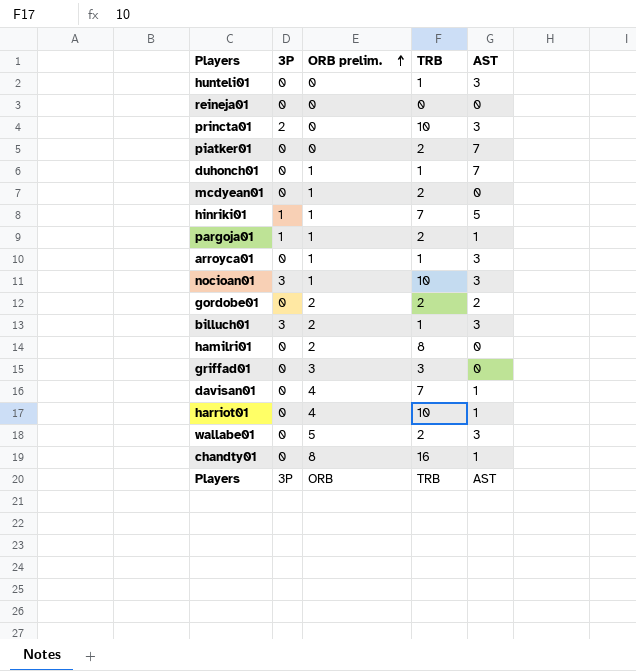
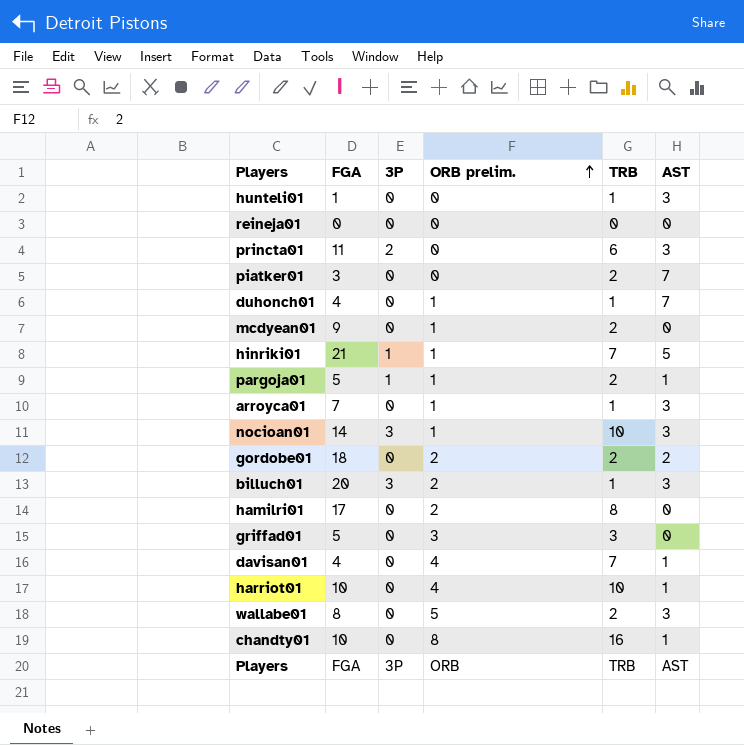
column FGA | position: none -> 2
princta01 | TRB: 10 -> 6

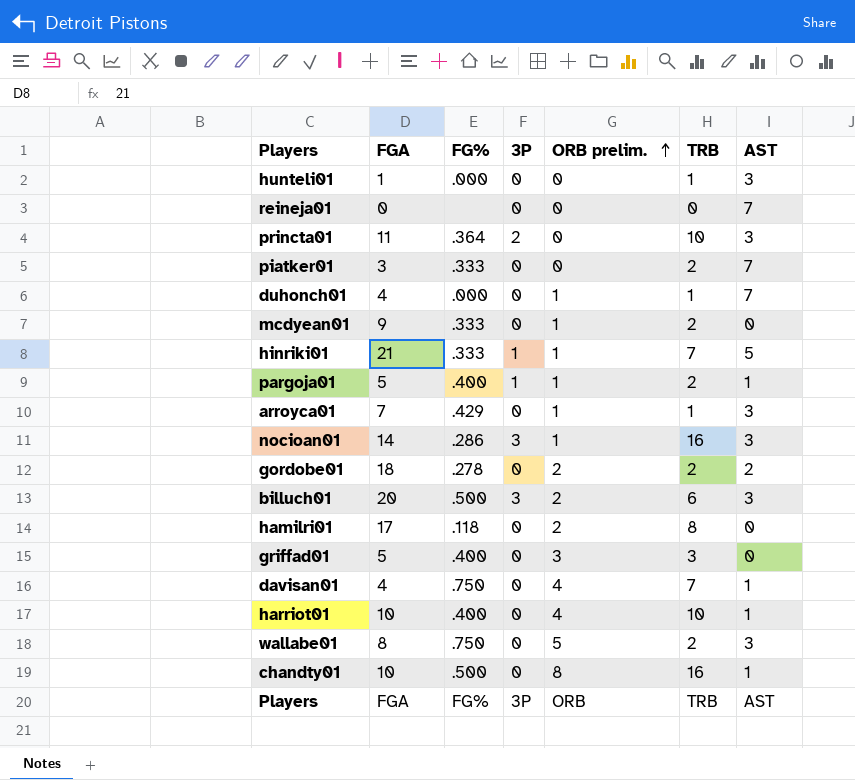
column FG% | position: none -> 3
reineja01 | AST: 0 -> 7
princta01 | TRB: 6 -> 10
nocioan01 | TRB: 10 -> 16
billuch01 | TRB: 1 -> 6

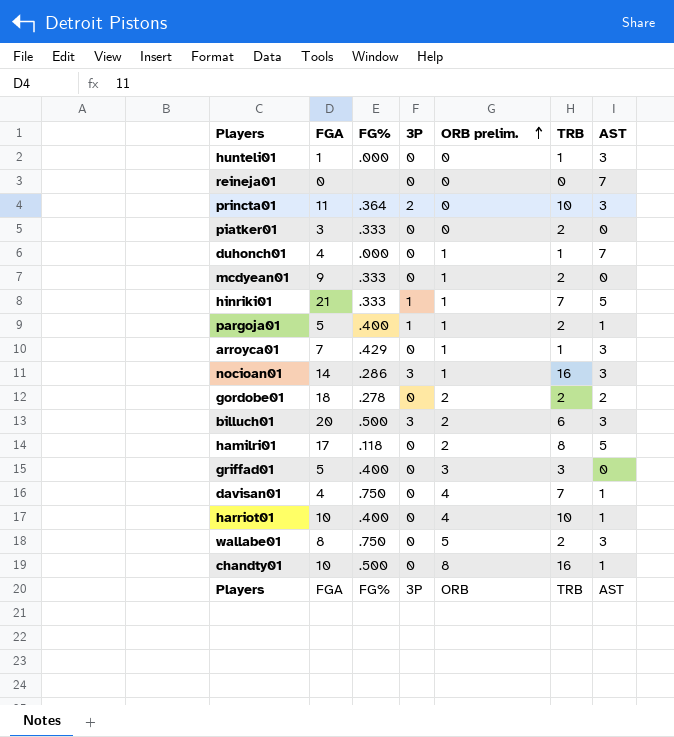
piatker01 | AST: 7 -> 0
hamilri01 | AST: 0 -> 5

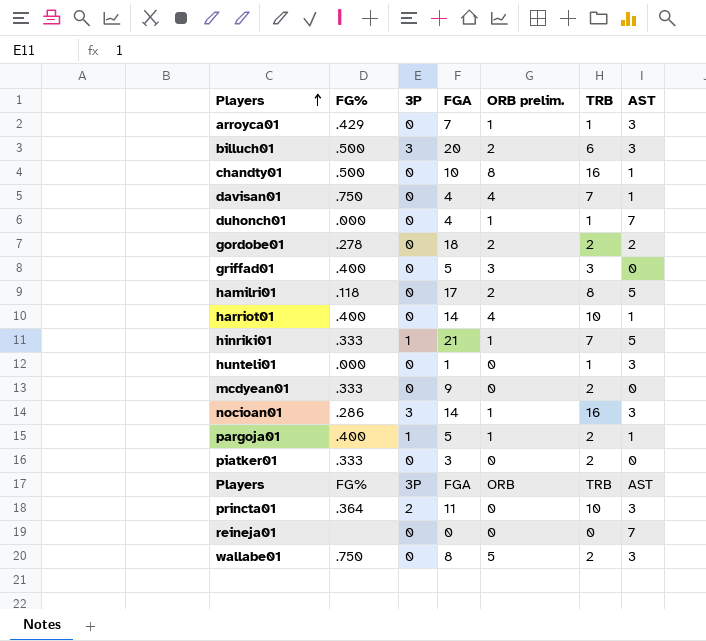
row order: ORB prelim. ascending -> Players ascending
column FGA | position: 2 -> 4
harriot01 | FGA: 10 -> 14
mcdyean01 | ORB prelim.: 1 -> 0

